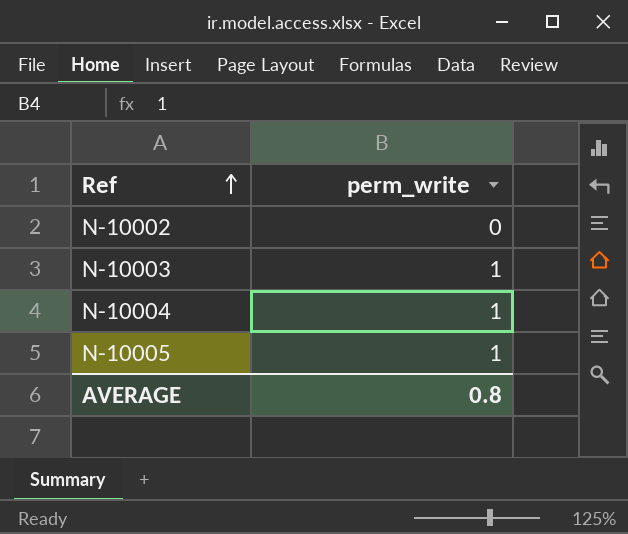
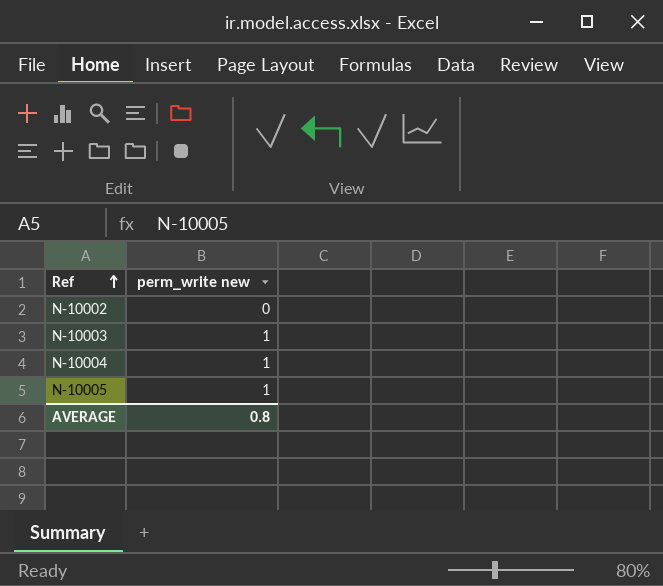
column name: perm_write -> perm_write new

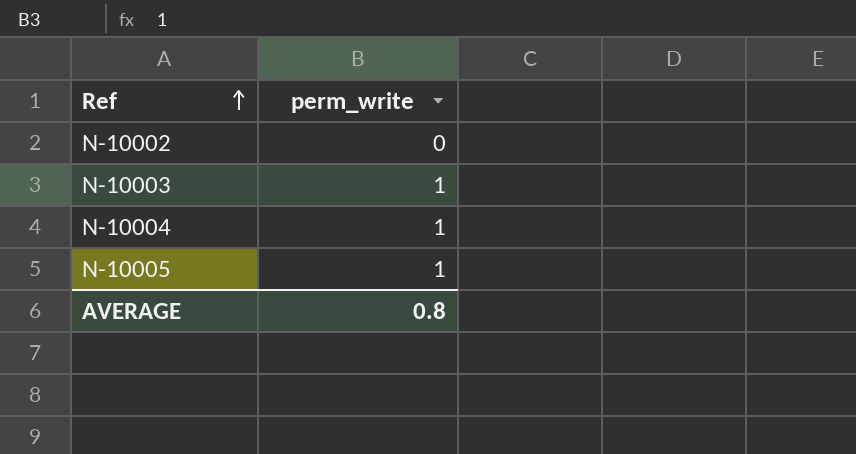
column name: perm_write new -> perm_write

